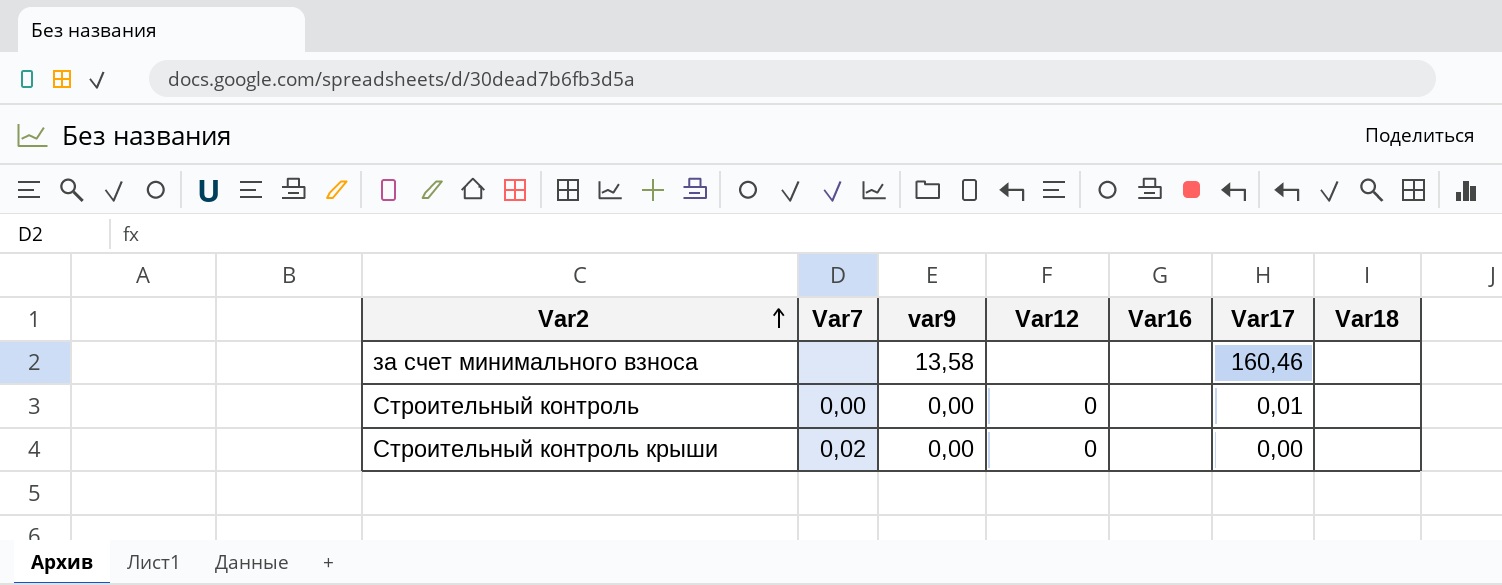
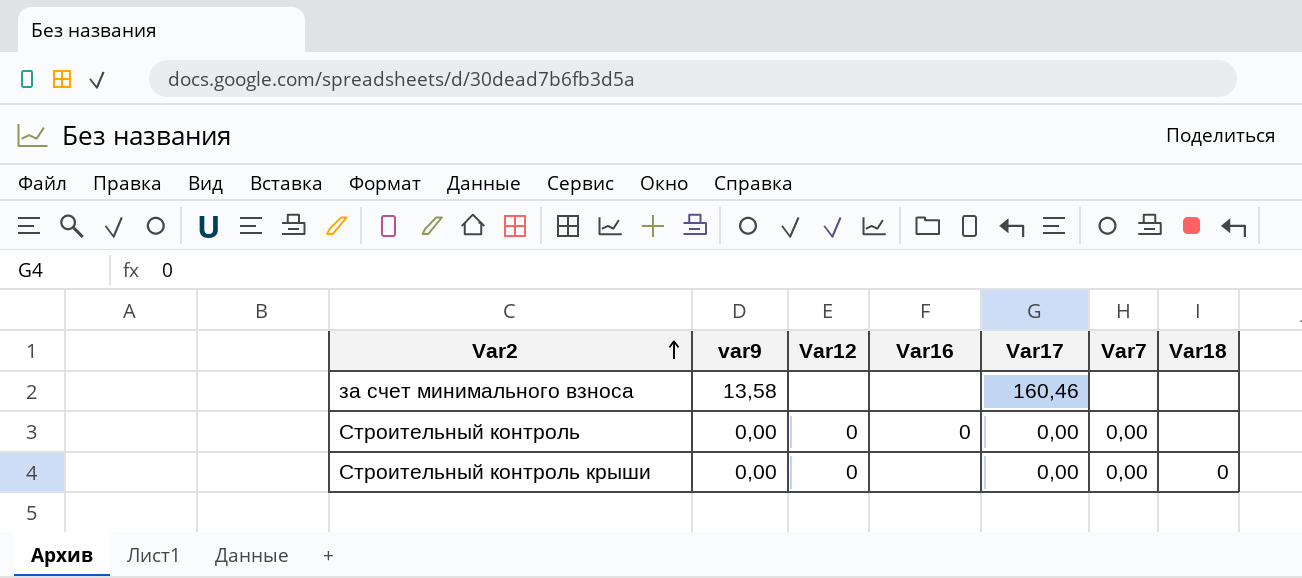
column Var7 | position: 2 -> 6
Строительный контроль | Var16: none -> 0
Строительный контроль | Var17: 0,01 -> 0,00
Строительный контроль крыши | Var7: 0,02 -> 0,00
Строительный контроль крыши | Var18: none -> 0

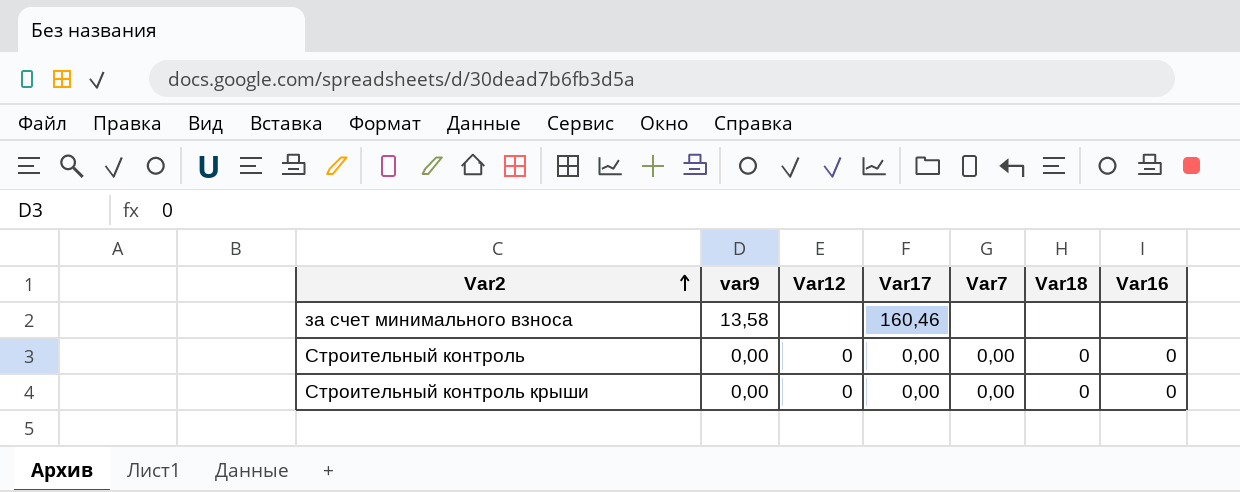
column Var16 | position: 4 -> 7
Строительный контроль | Var18: none -> 0
Строительный контроль крыши | Var16: none -> 0

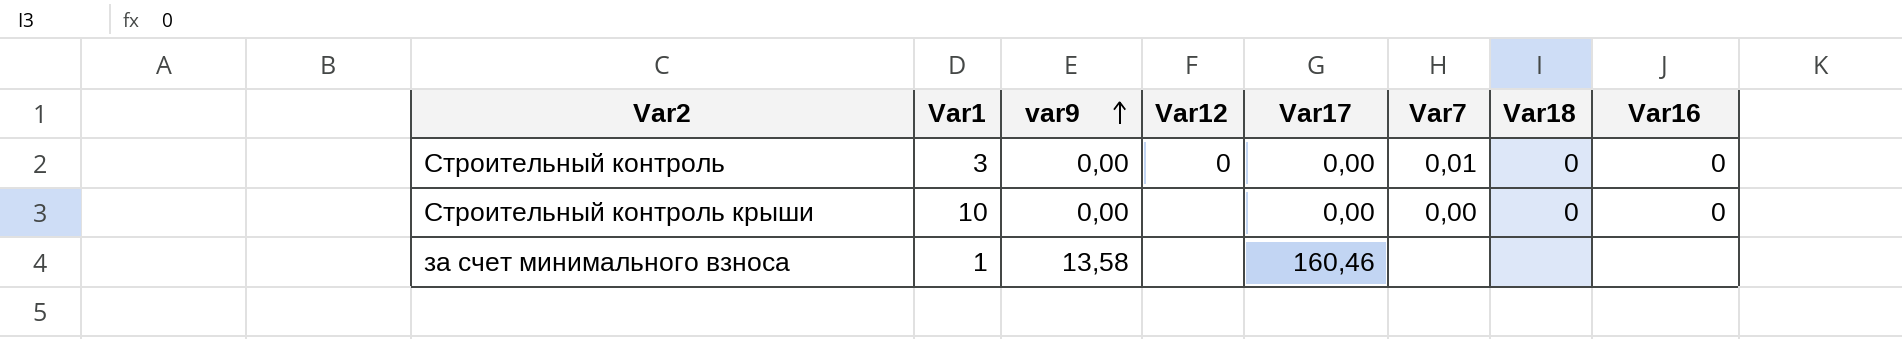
row order: Var2 ascending -> var9 ascending
column Var1 | position: none -> 2
Строительный контроль | Var7: 0,00 -> 0,01
Строительный контроль крыши | Var12: 0 -> none

